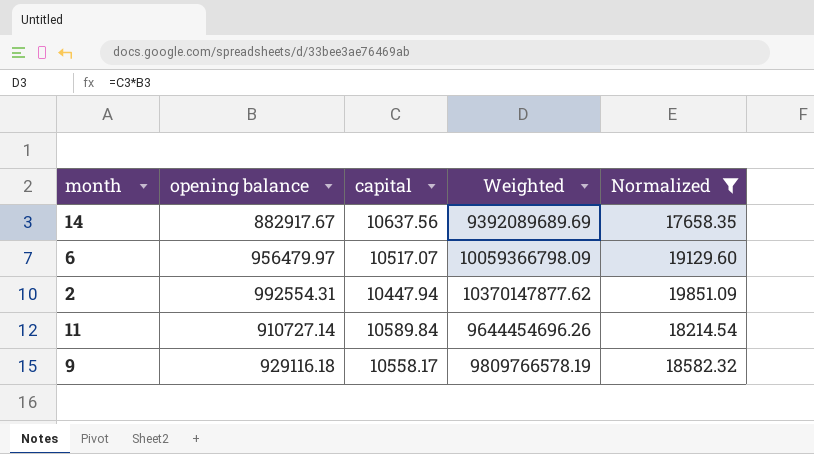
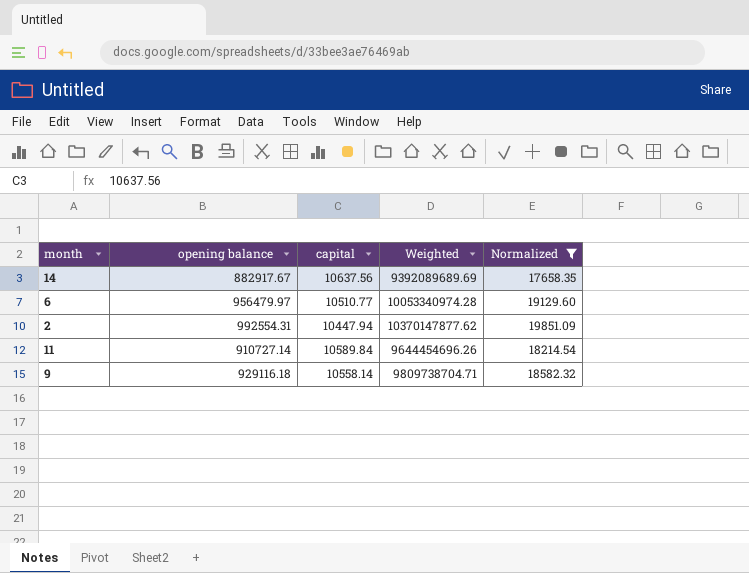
6 | capital: 10517.07 -> 10510.77
6 | Weighted: 10059366798.09 -> 10053340974.28
9 | capital: 10558.17 -> 10558.14
9 | Weighted: 9809766578.19 -> 9809738704.71

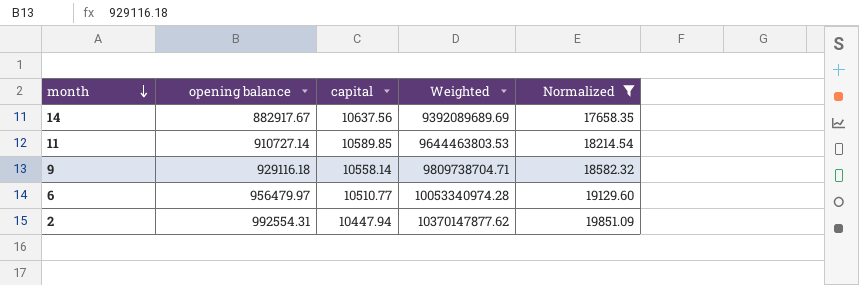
row order: none -> month descending
11 | capital: 10589.84 -> 10589.85
11 | Weighted: 9644454696.26 -> 9644463803.53

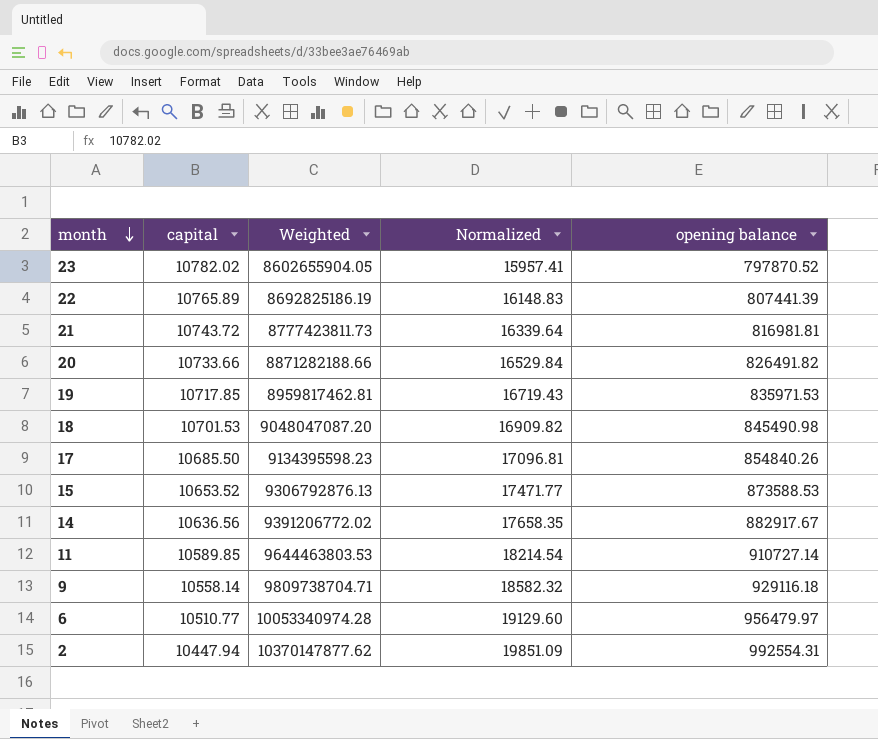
filter: Normalized >= 17658.35 -> none
column opening balance | position: 2 -> 5
14 | capital: 10637.56 -> 10636.56
14 | Weighted: 9392089689.69 -> 9391206772.02

